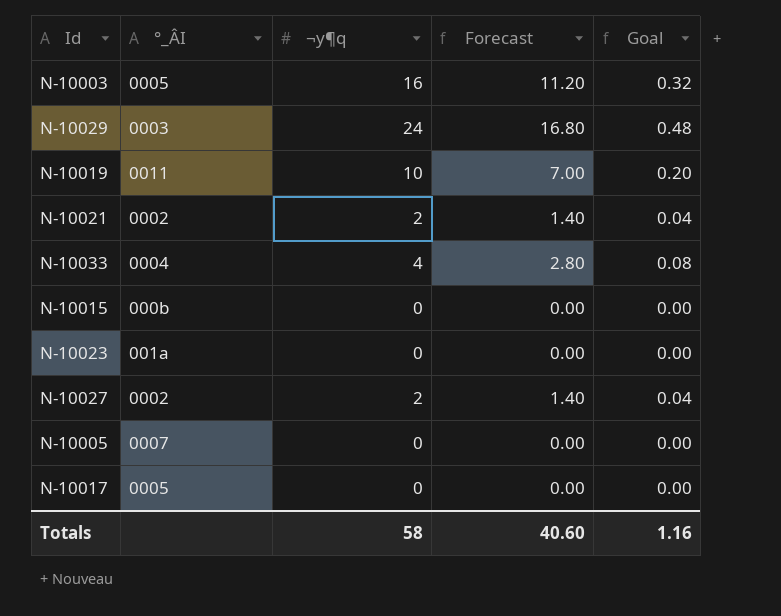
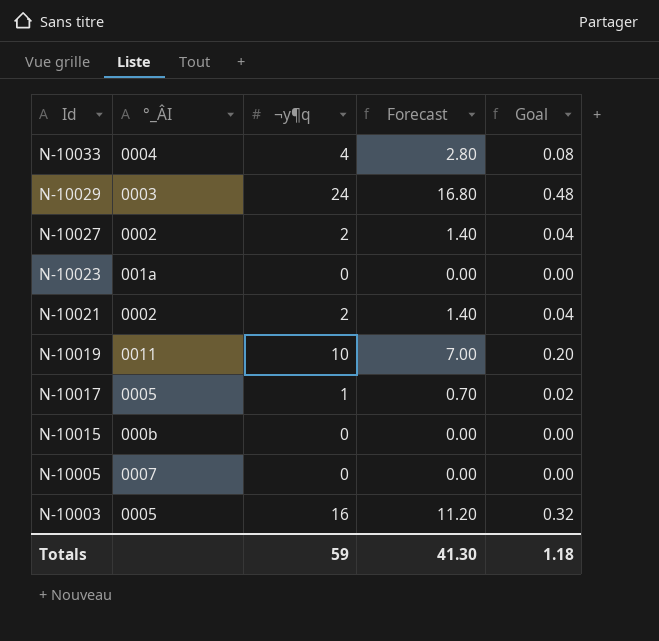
row order: none -> Id descending
N-10017 | ¬y¶q: 0 -> 1
N-10017 | Forecast: 0.00 -> 0.70
N-10017 | Goal: 0.00 -> 0.02
Totals | ¬y¶q: 58 -> 59
Totals | Forecast: 40.60 -> 41.30
Totals | Goal: 1.16 -> 1.18

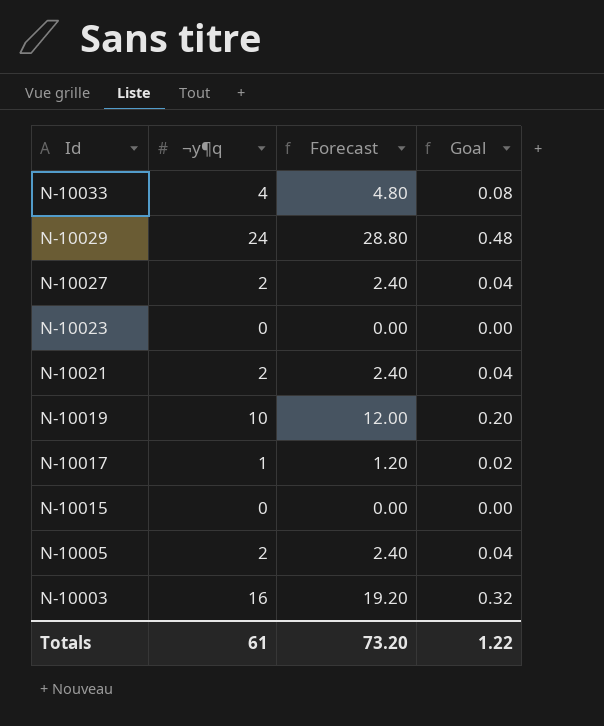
column °_ÂI | position: 2 -> none
column Forecast | formula: [¬y¶q] * 0.7 -> [¬y¶q] * 1.2
N-10005 | ¬y¶q: 0 -> 2
N-10005 | Goal: 0.00 -> 0.04
Totals | ¬y¶q: 59 -> 61
Totals | Forecast: 41.30 -> 73.20
Totals | Goal: 1.18 -> 1.22

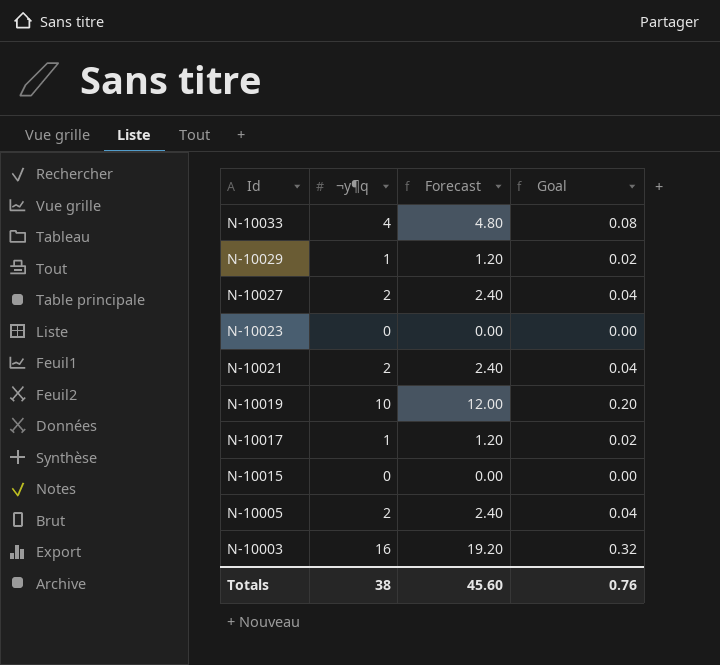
N-10029 | ¬y¶q: 24 -> 1
N-10029 | Forecast: 28.80 -> 1.20
N-10029 | Goal: 0.48 -> 0.02
Totals | ¬y¶q: 61 -> 38
Totals | Forecast: 73.20 -> 45.60
Totals | Goal: 1.22 -> 0.76

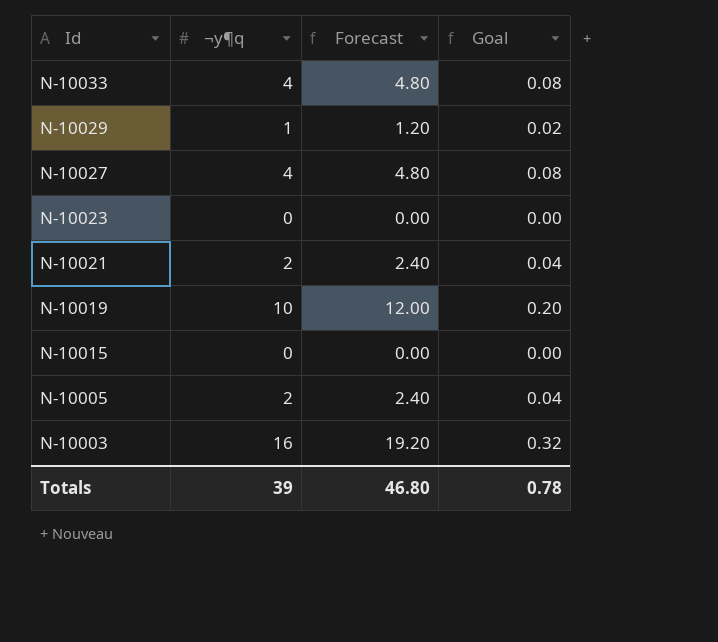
row N-10017: 1 | 1.20 | 0.02 -> none
N-10027 | ¬y¶q: 2 -> 4
N-10027 | Forecast: 2.40 -> 4.80
N-10027 | Goal: 0.04 -> 0.08
Totals | ¬y¶q: 38 -> 39
Totals | Forecast: 45.60 -> 46.80
Totals | Goal: 0.76 -> 0.78

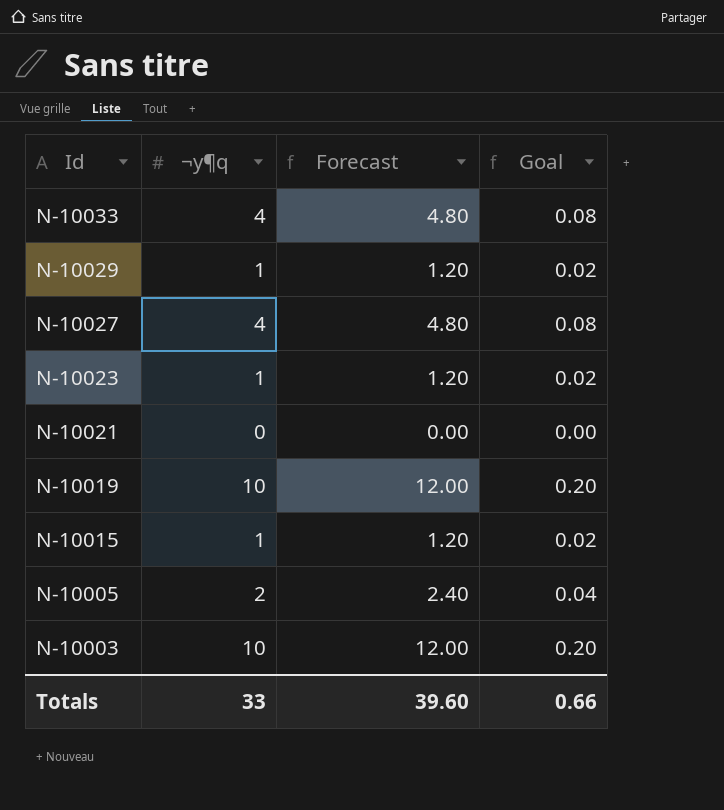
N-10023 | ¬y¶q: 0 -> 1
N-10023 | Forecast: 0.00 -> 1.20
N-10023 | Goal: 0.00 -> 0.02
N-10021 | ¬y¶q: 2 -> 0
N-10021 | Forecast: 2.40 -> 0.00
N-10021 | Goal: 0.04 -> 0.00
N-10015 | ¬y¶q: 0 -> 1
N-10015 | Forecast: 0.00 -> 1.20
N-10015 | Goal: 0.00 -> 0.02
N-10003 | ¬y¶q: 16 -> 10
N-10003 | Forecast: 19.20 -> 12.00
N-10003 | Goal: 0.32 -> 0.20
Totals | ¬y¶q: 39 -> 33
Totals | Forecast: 46.80 -> 39.60
Totals | Goal: 0.78 -> 0.66

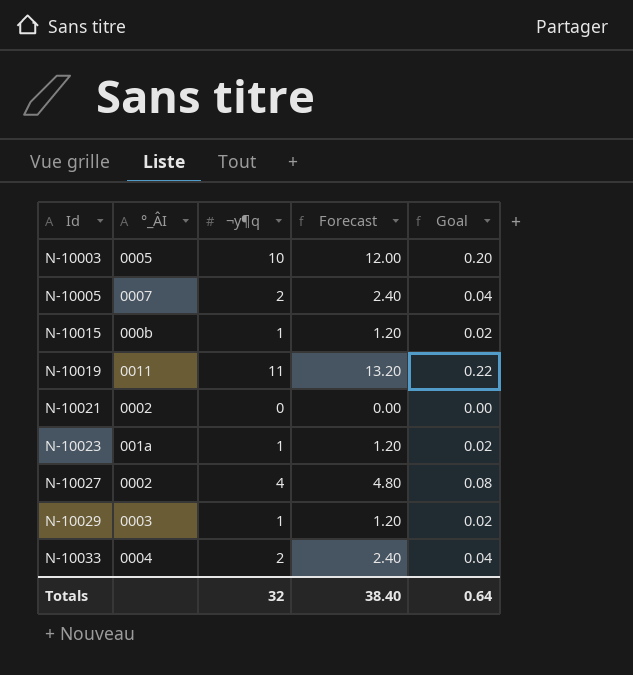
row order: Id descending -> Id ascending
column °_ÂI | position: none -> 2
N-10019 | ¬y¶q: 10 -> 11
N-10019 | Forecast: 12.00 -> 13.20
N-10019 | Goal: 0.20 -> 0.22
N-10033 | ¬y¶q: 4 -> 2
N-10033 | Forecast: 4.80 -> 2.40
N-10033 | Goal: 0.08 -> 0.04
Totals | ¬y¶q: 33 -> 32
Totals | Forecast: 39.60 -> 38.40
Totals | Goal: 0.66 -> 0.64

